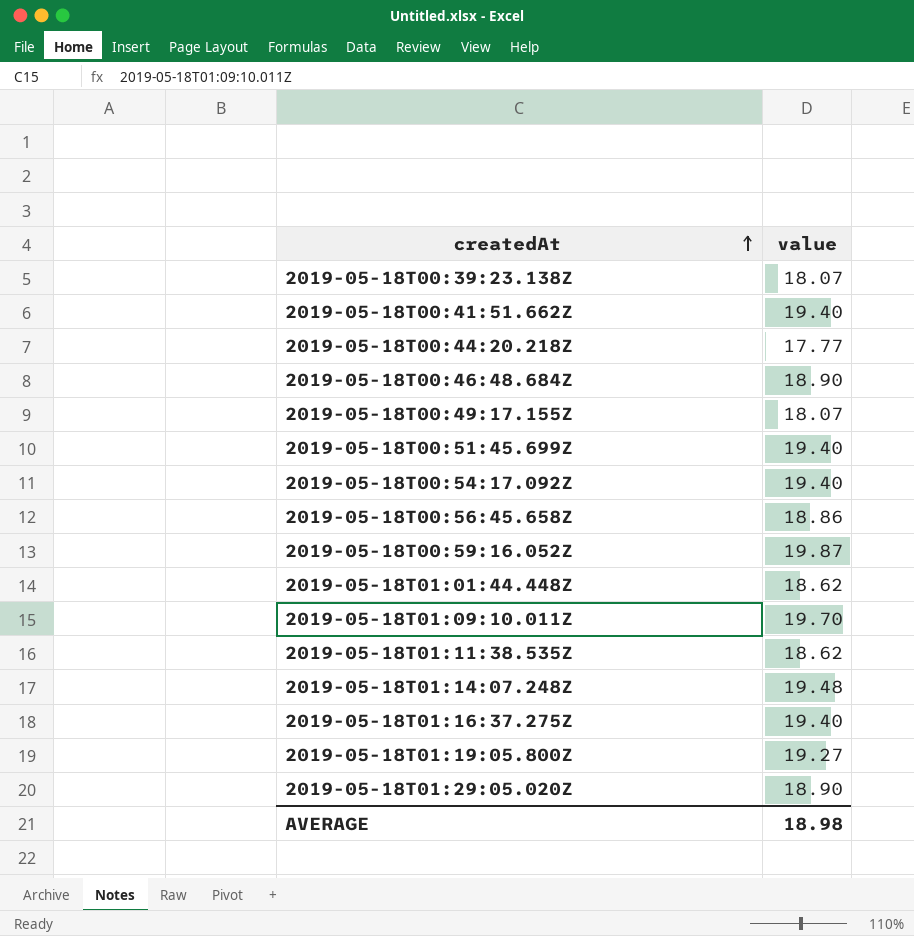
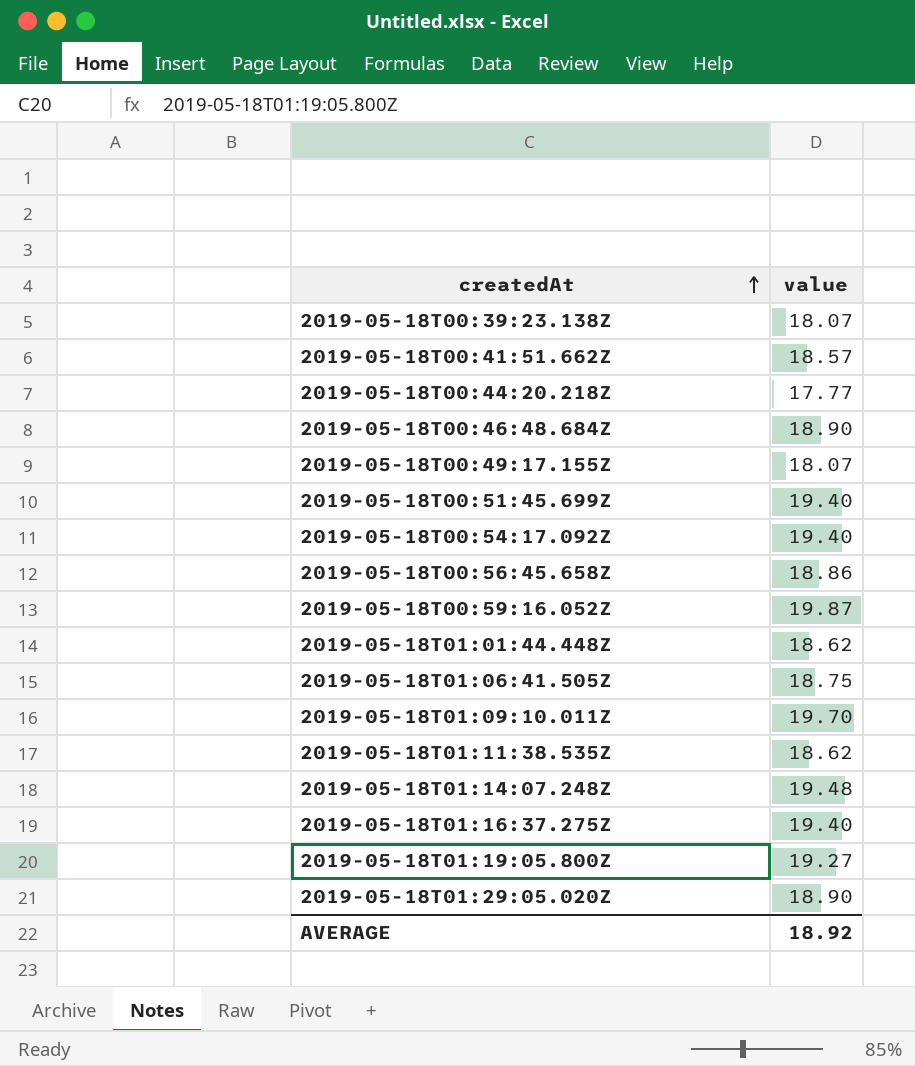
2019-05-18T00:41:51.662Z | value: 19.40 -> 18.57
row 2019-05-18T01:06:41.505Z: none -> 18.75
AVERAGE | value: 18.98 -> 18.92

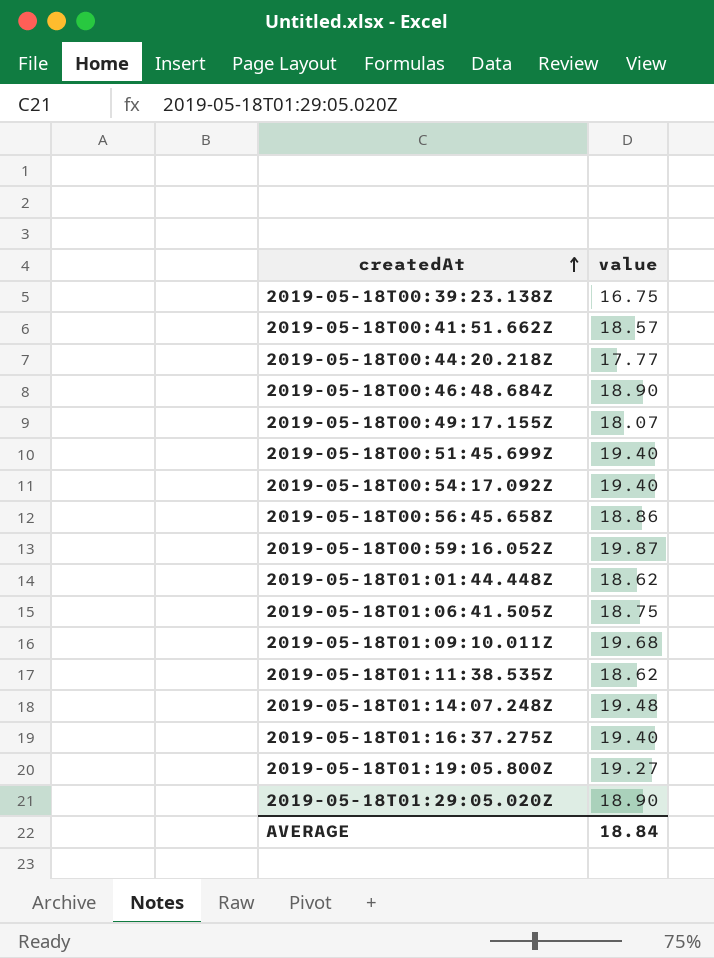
2019-05-18T00:39:23.138Z | value: 18.07 -> 16.75
2019-05-18T01:09:10.011Z | value: 19.70 -> 19.68
AVERAGE | value: 18.92 -> 18.84

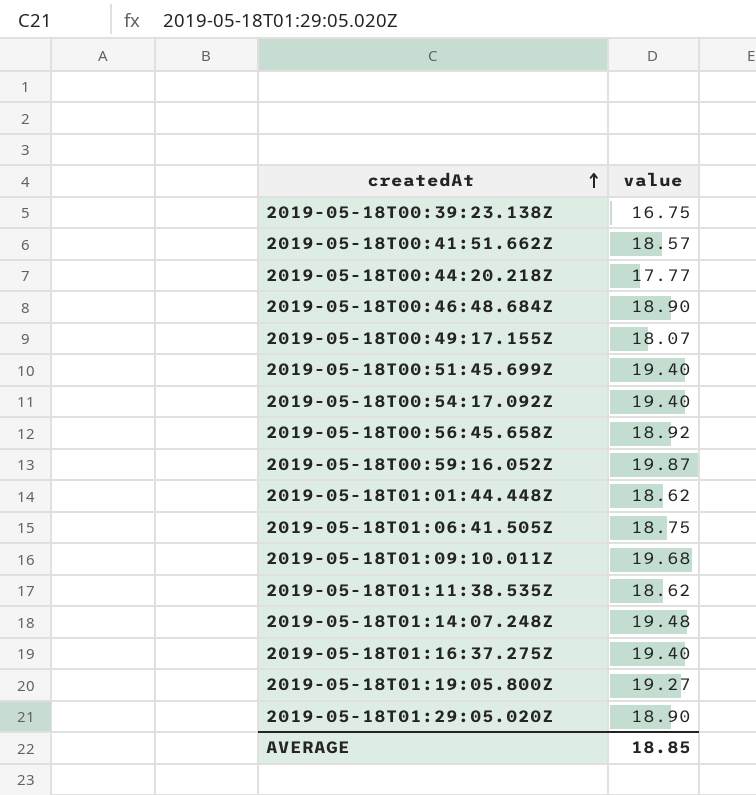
2019-05-18T00:56:45.658Z | value: 18.86 -> 18.92
AVERAGE | value: 18.84 -> 18.85

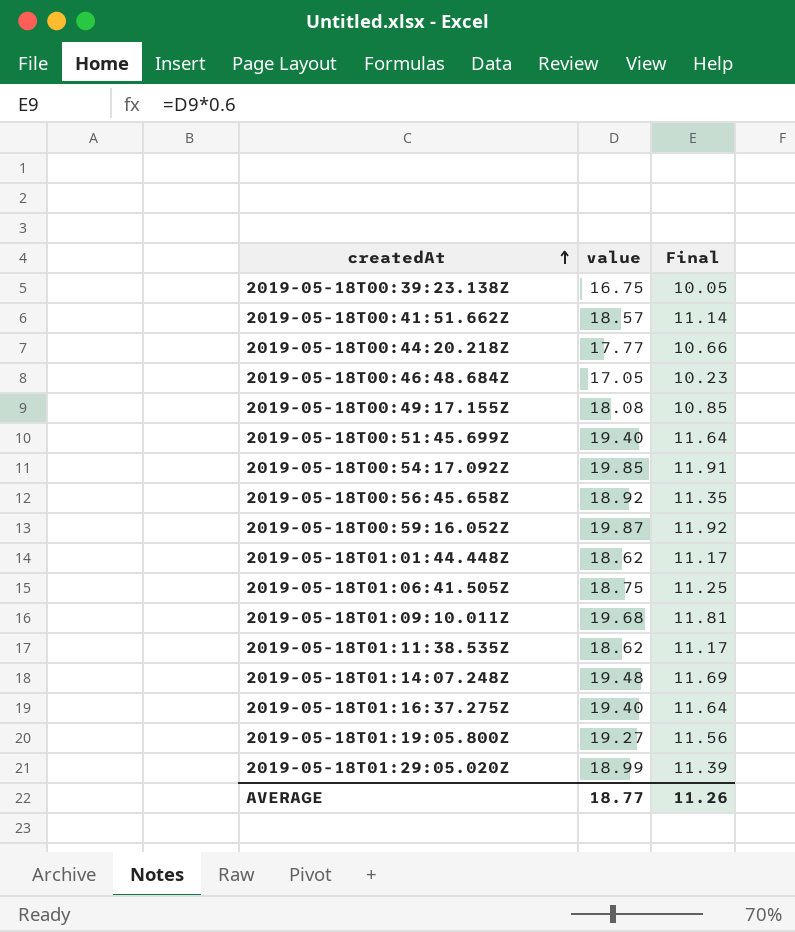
column Final | formula: none -> [value] * 0.6
2019-05-18T00:46:48.684Z | value: 18.90 -> 17.05
2019-05-18T00:49:17.155Z | value: 18.07 -> 18.08
2019-05-18T00:54:17.092Z | value: 19.40 -> 19.85
2019-05-18T01:29:05.020Z | value: 18.90 -> 18.99
AVERAGE | value: 18.85 -> 18.77

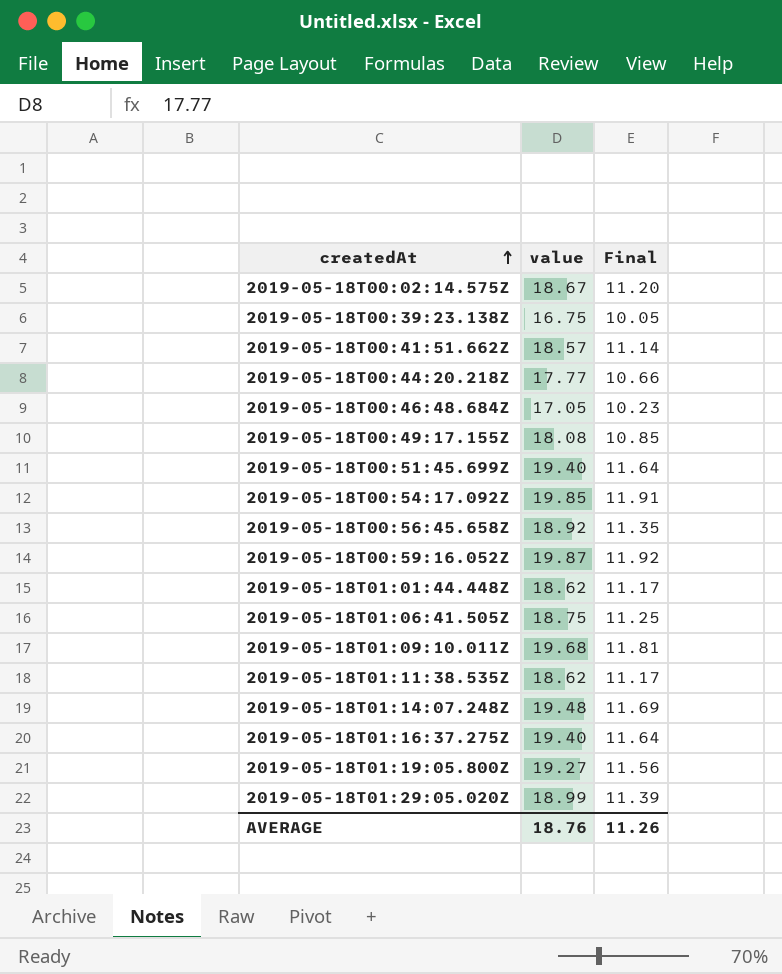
row 2019-05-18T00:02:14.575Z: none -> 18.67 | 11.20
AVERAGE | value: 18.77 -> 18.76

